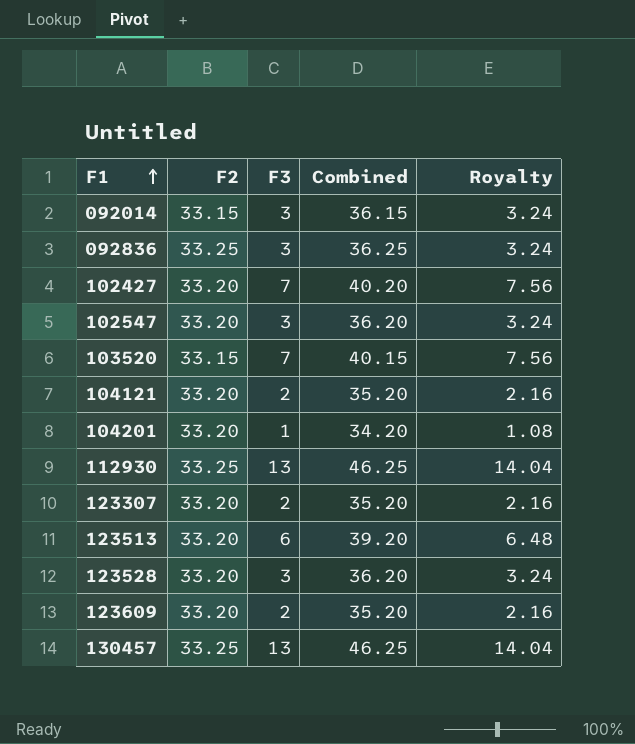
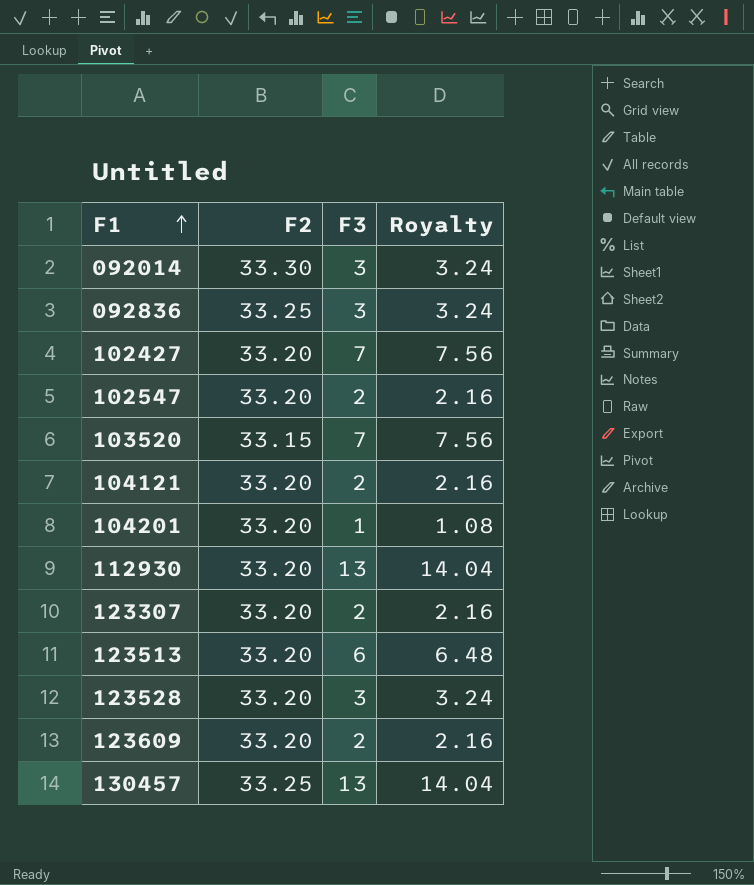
column Combined | formula: [F2] + [F3] -> none
092014 | F2: 33.15 -> 33.30
102547 | F3: 3 -> 2
102547 | Royalty: 3.24 -> 2.16
112930 | F2: 33.25 -> 33.20

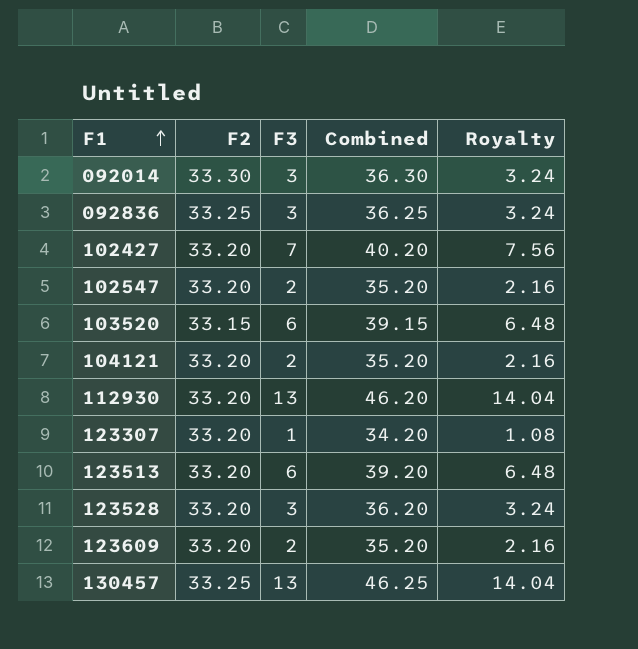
column Combined | formula: none -> [F2] + [F3]
row 104201: 33.20 | 1 | 1.08 -> none
103520 | F3: 7 -> 6
103520 | Royalty: 7.56 -> 6.48
123307 | F3: 2 -> 1
123307 | Royalty: 2.16 -> 1.08

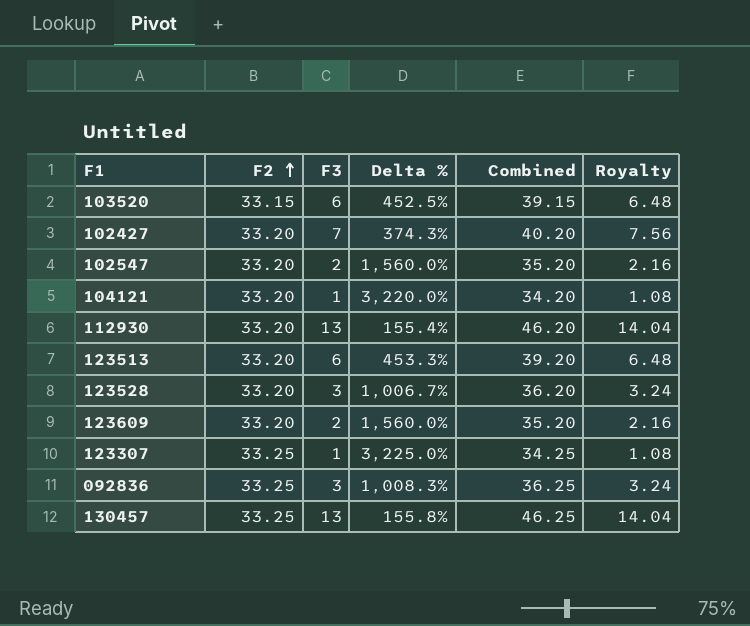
row order: F1 ascending -> F2 ascending
column Delta % | formula: none -> ([F2] - [F3]) / [F3]
row 092014: 33.30 | 3 | 36.30 | 3.24 -> none
104121 | F3: 2 -> 1
104121 | Combined: 35.20 -> 34.20
104121 | Royalty: 2.16 -> 1.08
123307 | F2: 33.20 -> 33.25
123307 | Combined: 34.20 -> 34.25

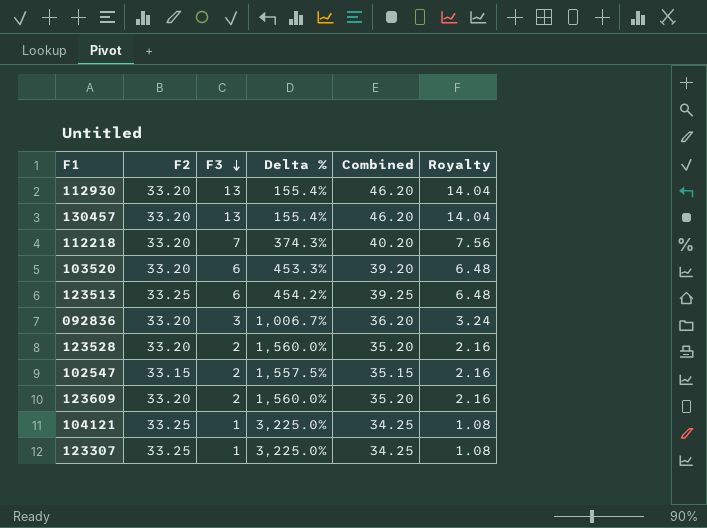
row order: F2 ascending -> F3 descending
row 102427: 33.20 | 7 | 374.3% | 40.20 | 7.56 -> none
130457 | F2: 33.25 -> 33.20
130457 | Delta %: 155.8% -> 155.4%
130457 | Combined: 46.25 -> 46.20
row 112218: none -> 33.20 | 7 | 374.3% | 40.20 | 7.56
103520 | F2: 33.15 -> 33.20
103520 | Delta %: 452.5% -> 453.3%
103520 | Combined: 39.15 -> 39.20
123513 | F2: 33.20 -> 33.25
123513 | Delta %: 453.3% -> 454.2%
123513 | Combined: 39.20 -> 39.25
092836 | F2: 33.25 -> 33.20
092836 | Delta %: 1,008.3% -> 1,006.7%
092836 | Combined: 36.25 -> 36.20
123528 | F3: 3 -> 2
123528 | Delta %: 1,006.7% -> 1,560.0%
123528 | Combined: 36.20 -> 35.20
123528 | Royalty: 3.24 -> 2.16
102547 | F2: 33.20 -> 33.15
102547 | Delta %: 1,560.0% -> 1,557.5%
102547 | Combined: 35.20 -> 35.15
104121 | F2: 33.20 -> 33.25
104121 | Delta %: 3,220.0% -> 3,225.0%
104121 | Combined: 34.20 -> 34.25

